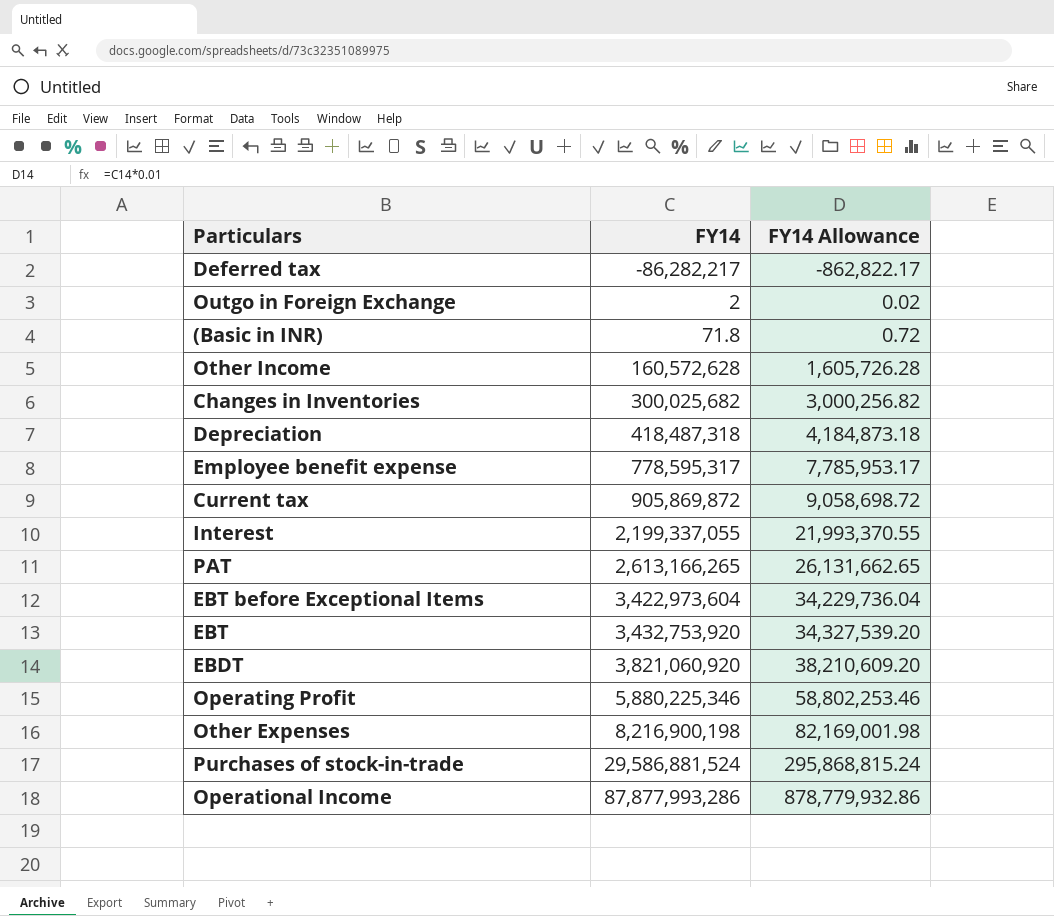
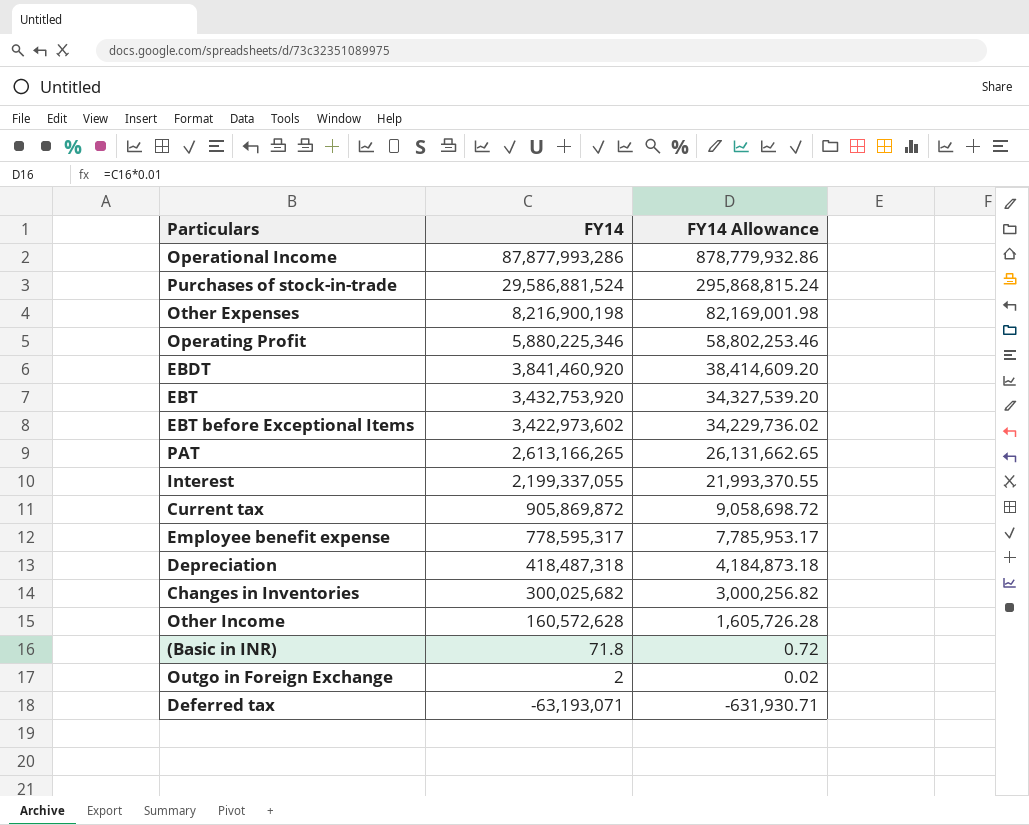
row order: FY14 ascending -> FY14 descending
EBDT | FY14: 3,821,060,920 -> 3,841,460,920
EBDT | FY14 Allowance: 38,210,609.20 -> 38,414,609.20
EBT before Exceptional Items | FY14: 3,422,973,604 -> 3,422,973,602
EBT before Exceptional Items | FY14 Allowance: 34,229,736.04 -> 34,229,736.02
Deferred tax | FY14: -86,282,217 -> -63,193,071
Deferred tax | FY14 Allowance: -862,822.17 -> -631,930.71

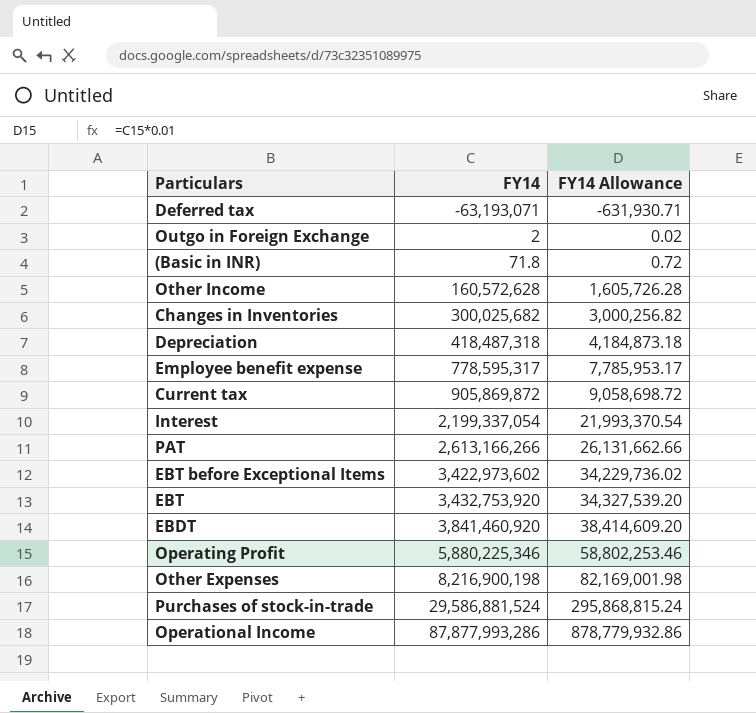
row order: FY14 descending -> FY14 ascending
Interest | FY14: 2,199,337,055 -> 2,199,337,054
Interest | FY14 Allowance: 21,993,370.55 -> 21,993,370.54
PAT | FY14: 2,613,166,265 -> 2,613,166,266
PAT | FY14 Allowance: 26,131,662.65 -> 26,131,662.66

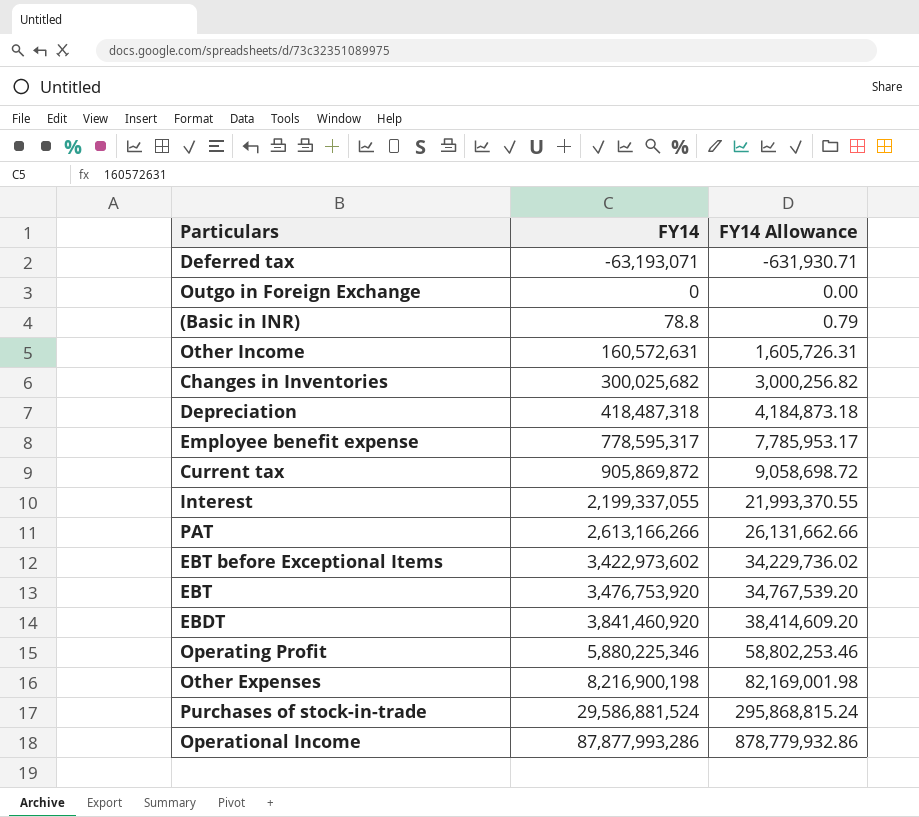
Outgo in Foreign Exchange | FY14: 2 -> 0
Outgo in Foreign Exchange | FY14 Allowance: 0.02 -> 0.00
(Basic in INR) | FY14: 71.8 -> 78.8
(Basic in INR) | FY14 Allowance: 0.72 -> 0.79
Other Income | FY14: 160,572,628 -> 160,572,631
Other Income | FY14 Allowance: 1,605,726.28 -> 1,605,726.31
Interest | FY14: 2,199,337,054 -> 2,199,337,055
Interest | FY14 Allowance: 21,993,370.54 -> 21,993,370.55
EBT | FY14: 3,432,753,920 -> 3,476,753,920
EBT | FY14 Allowance: 34,327,539.20 -> 34,767,539.20

